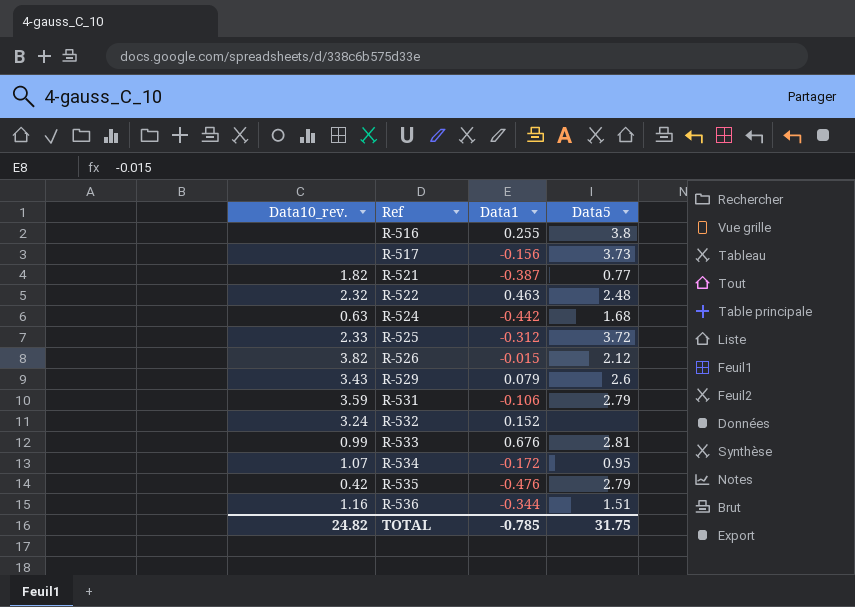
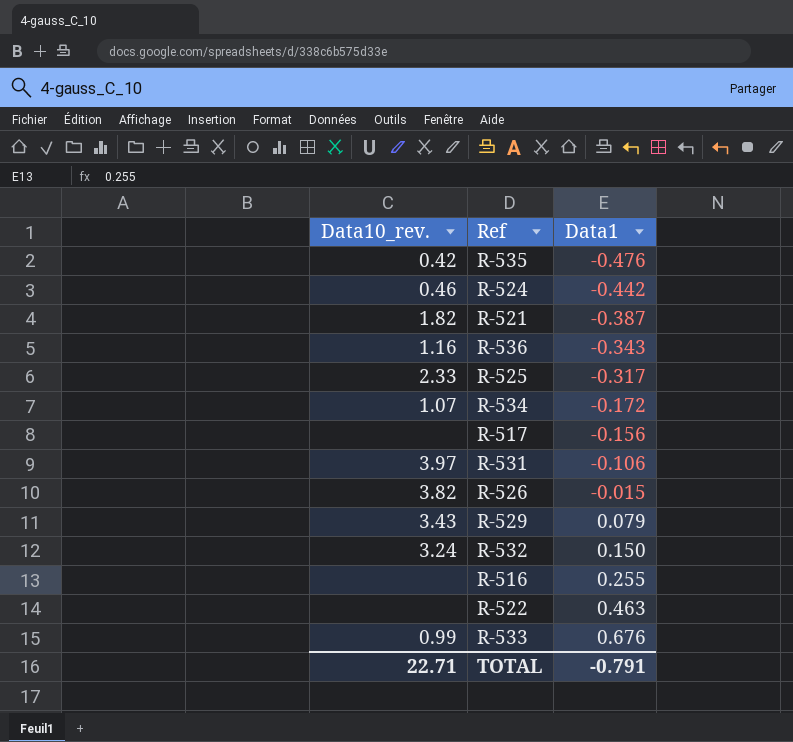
row order: Ref ascending -> Data1 ascending
column Data5 | position: 4 -> none
R-524 | Data10_rev.: 0.63 -> 0.46
R-536 | Data1: -0.344 -> -0.343
R-525 | Data1: -0.312 -> -0.317
R-531 | Data10_rev.: 3.59 -> 3.97
R-532 | Data1: 0.152 -> 0.150
R-522 | Data10_rev.: 2.32 -> none
TOTAL | Data10_rev.: 24.82 -> 22.71
TOTAL | Data1: -0.785 -> -0.791

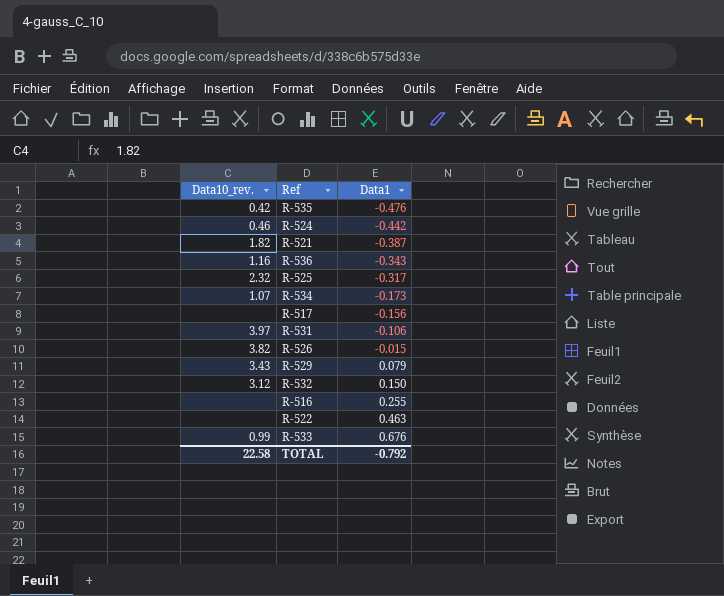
R-525 | Data10_rev.: 2.33 -> 2.32
R-534 | Data1: -0.172 -> -0.173
R-532 | Data10_rev.: 3.24 -> 3.12
TOTAL | Data10_rev.: 22.71 -> 22.58
TOTAL | Data1: -0.791 -> -0.792

